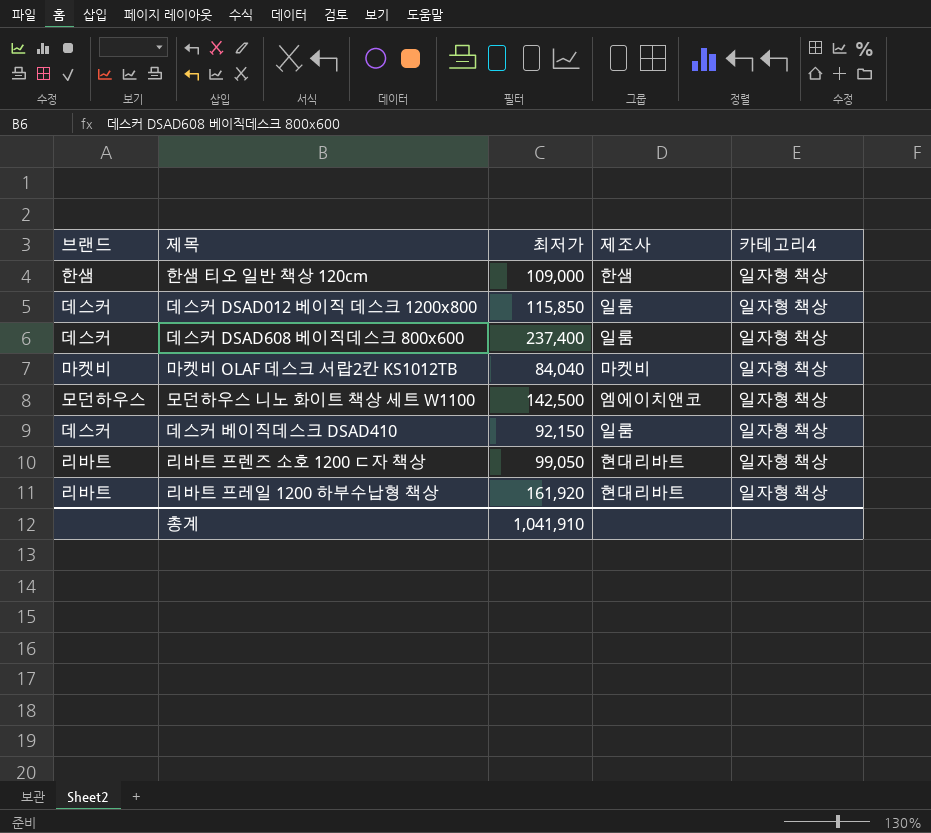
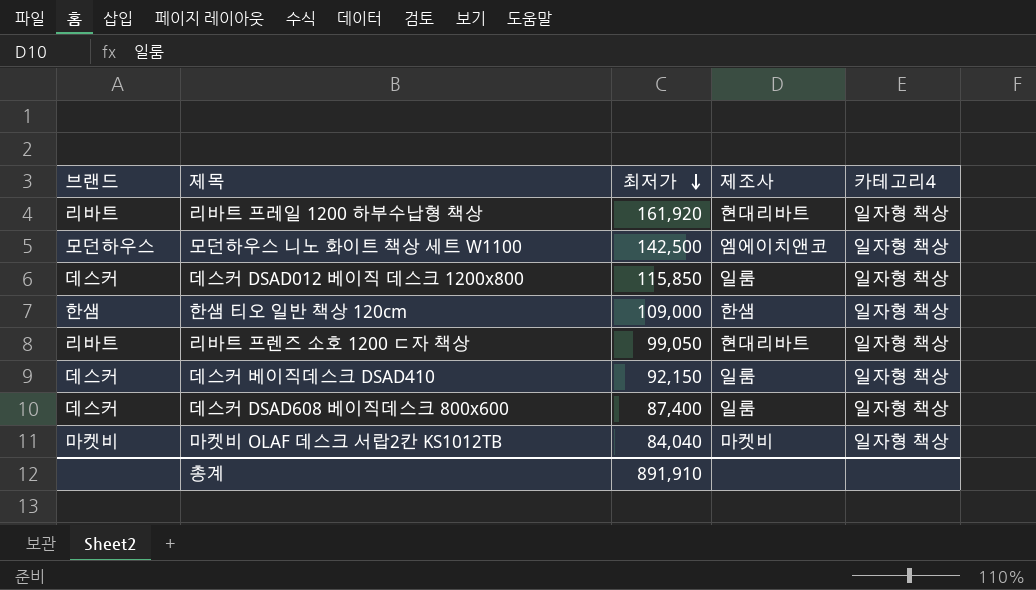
row order: none -> 최저가 descending
데스커 DSAD608 베이직데스크 800x600 | 최저가: 237,400 -> 87,400
총계 | 최저가: 1,041,910 -> 891,910

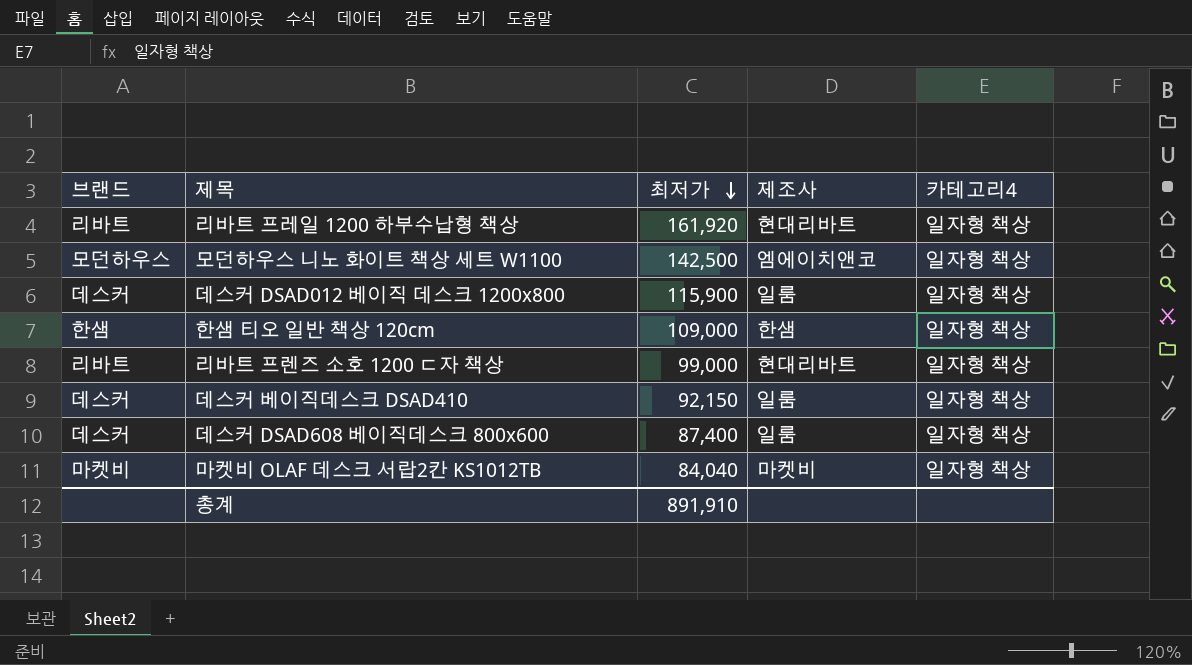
데스커 DSAD012 베이직 데스크 1200x800 | 최저가: 115,850 -> 115,900
리바트 프렌즈 소호 1200 ㄷ자 책상 | 최저가: 99,050 -> 99,000

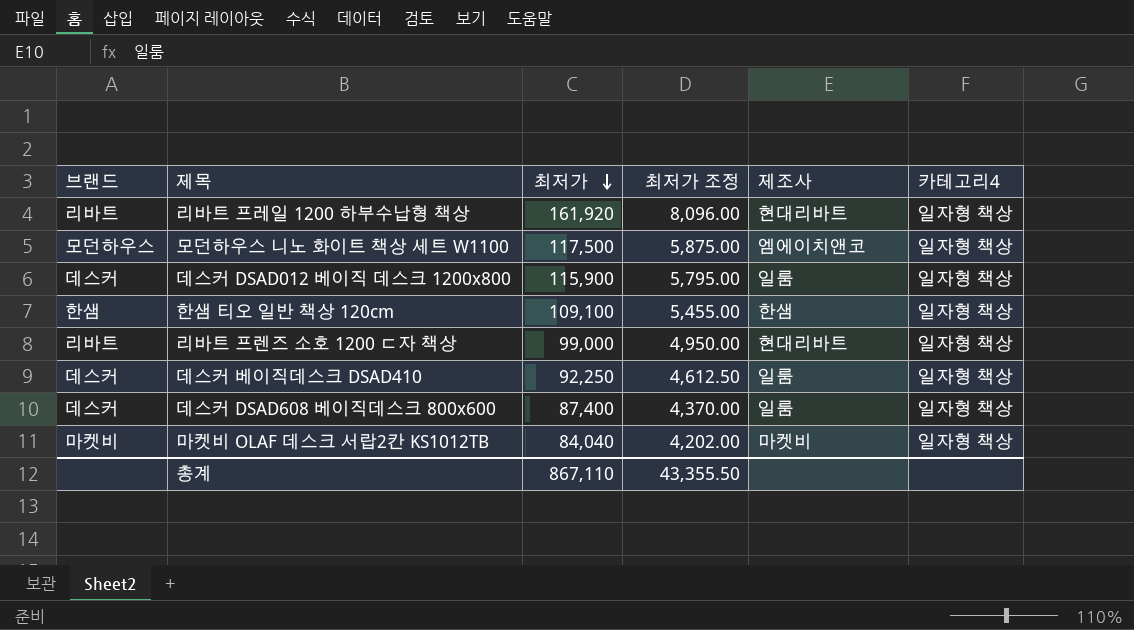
column 최저가 조정 | formula: none -> [최저가] * 0.05
모던하우스 니노 화이트 책상 세트 W1100 | 최저가: 142,500 -> 117,500
한샘 티오 일반 책상 120cm | 최저가: 109,000 -> 109,100
데스커 베이직데스크 DSAD410 | 최저가: 92,150 -> 92,250
총계 | 최저가: 891,910 -> 867,110

